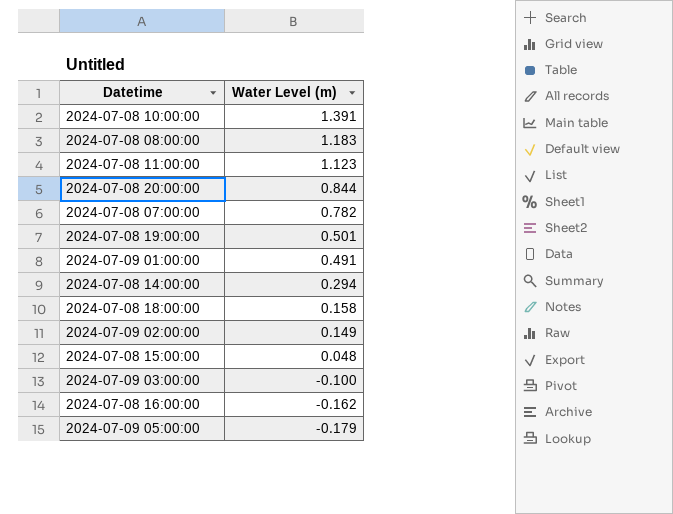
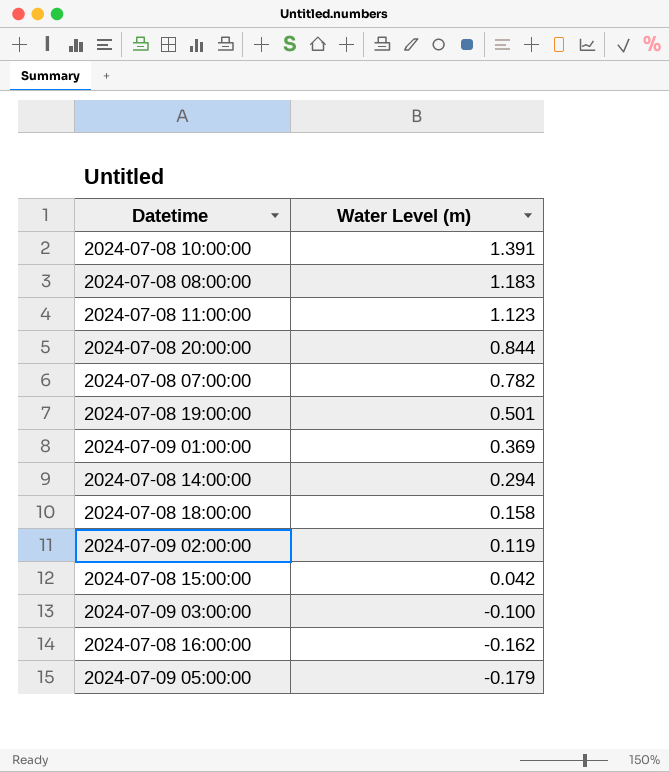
2024-07-09 01:00:00 | Water Level (m): 0.491 -> 0.369
2024-07-09 02:00:00 | Water Level (m): 0.149 -> 0.119
2024-07-08 15:00:00 | Water Level (m): 0.048 -> 0.042

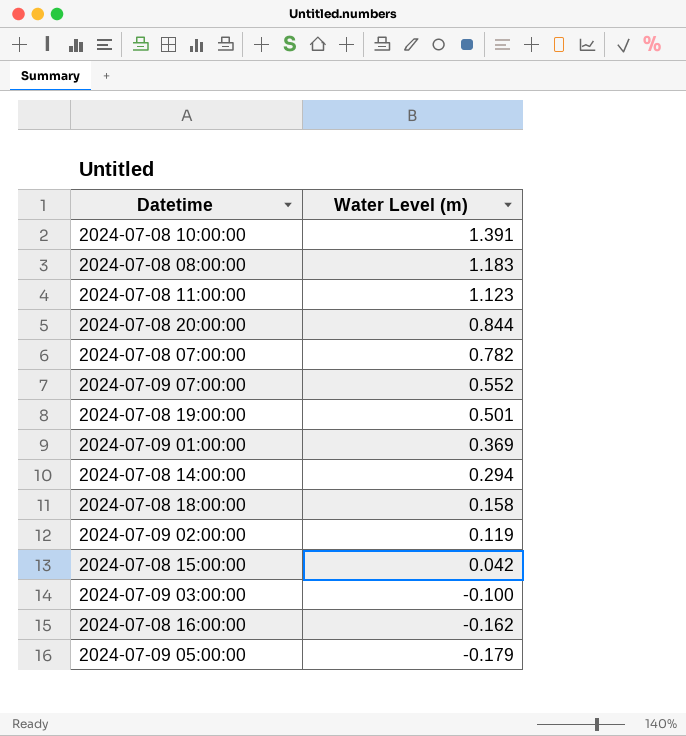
row 2024-07-09 07:00:00: none -> 0.552

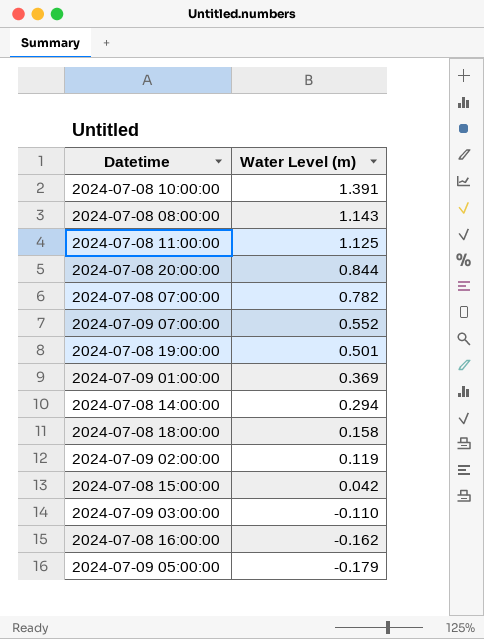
2024-07-08 08:00:00 | Water Level (m): 1.183 -> 1.143
2024-07-08 11:00:00 | Water Level (m): 1.123 -> 1.125
2024-07-09 03:00:00 | Water Level (m): -0.100 -> -0.110

